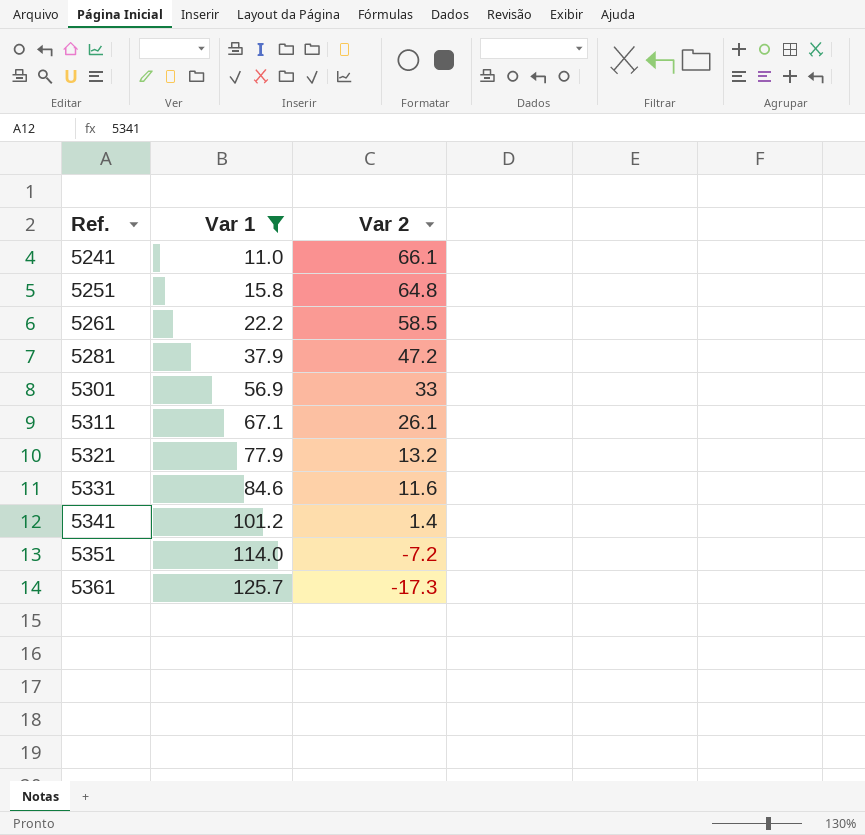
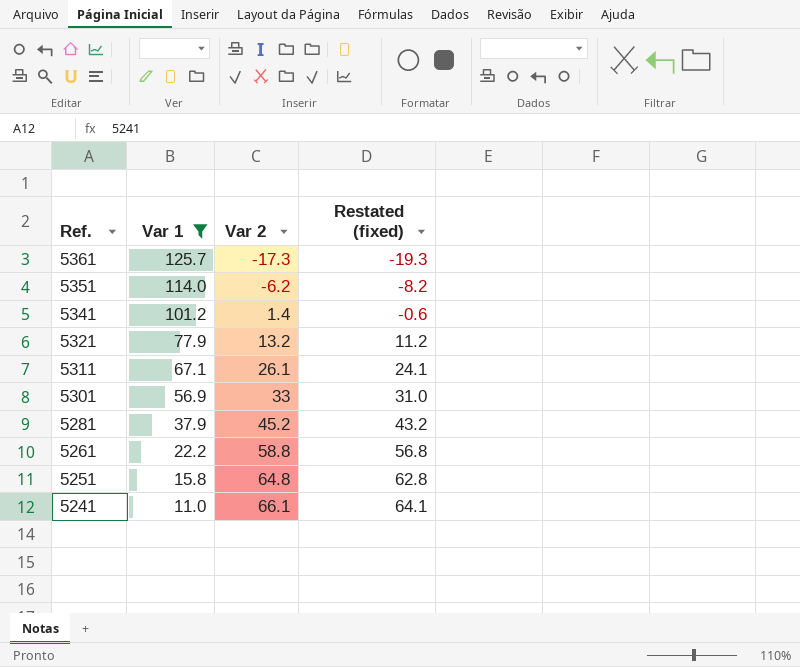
row order: Ref. ascending -> Ref. descending
column Restated (fixed) | formula: none -> [Var 2] - 2
row 5331: 84.6 | 11.6 -> none
5351 | Var 2: -7.2 -> -6.2
5281 | Var 2: 47.2 -> 45.2
5261 | Var 2: 58.5 -> 58.8

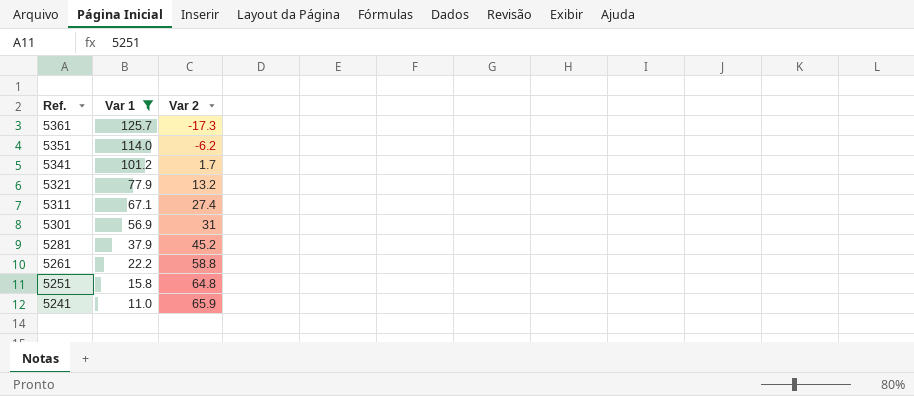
column Restated (fixed) | formula: [Var 2] - 2 -> none
5341 | Var 2: 1.4 -> 1.7
5311 | Var 2: 26.1 -> 27.4
5301 | Var 2: 33 -> 31
5241 | Var 2: 66.1 -> 65.9

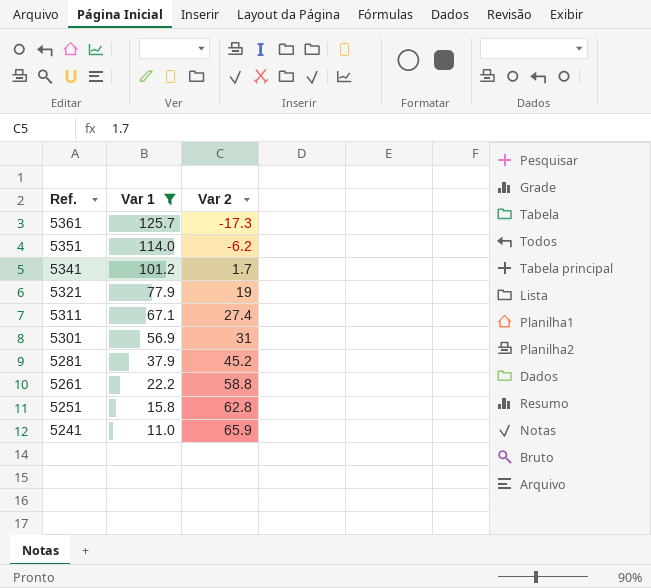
5321 | Var 2: 13.2 -> 19
5251 | Var 2: 64.8 -> 62.8

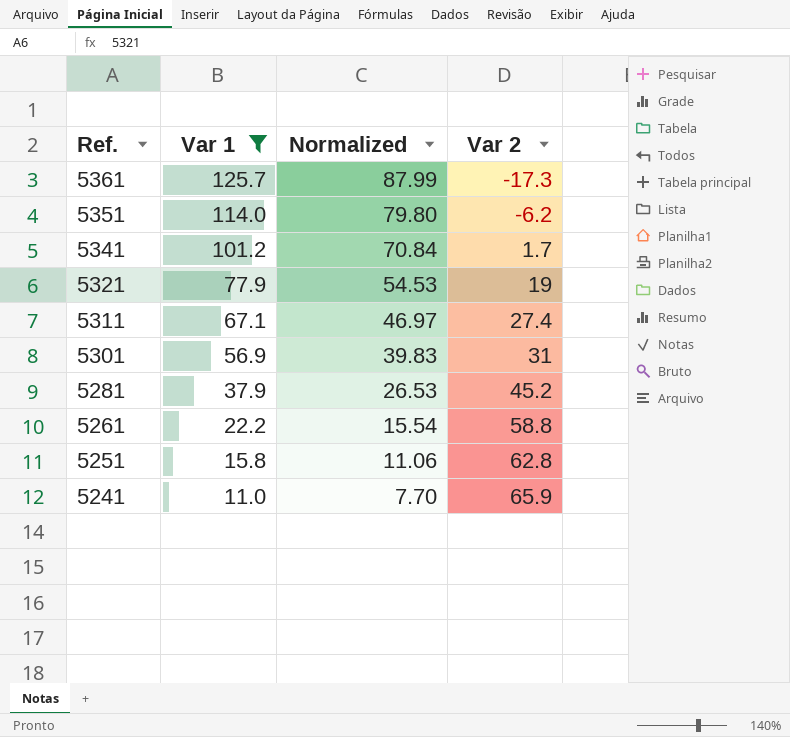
column Normalized | formula: none -> [Var 1] * 0.7

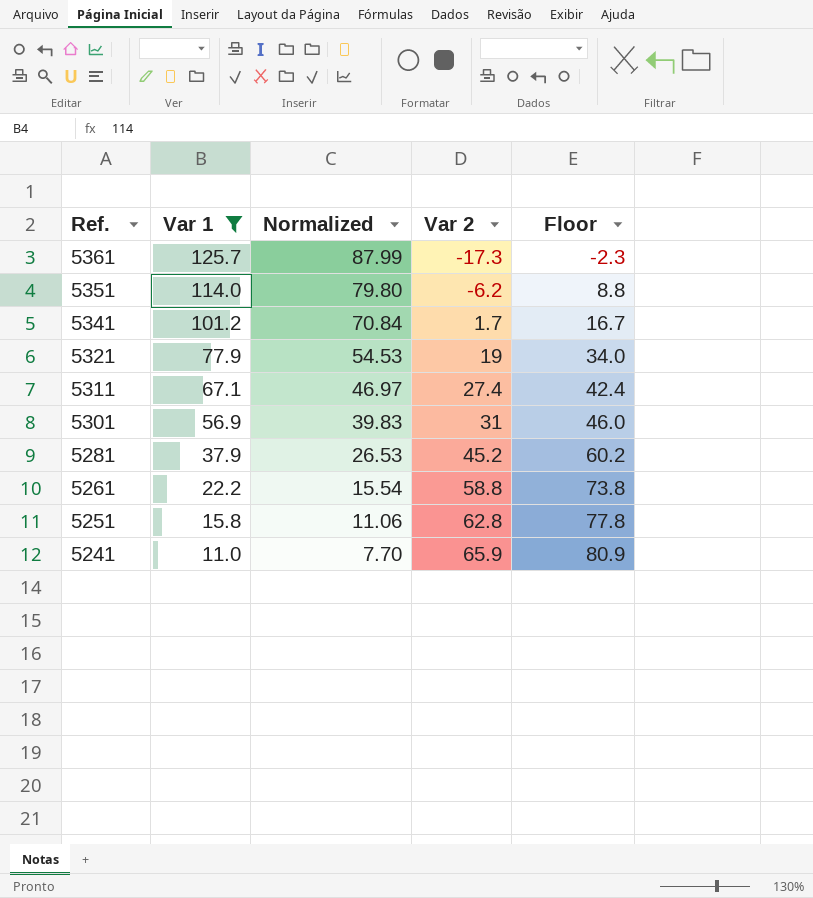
column Floor | formula: none -> [Var 2] + 15

